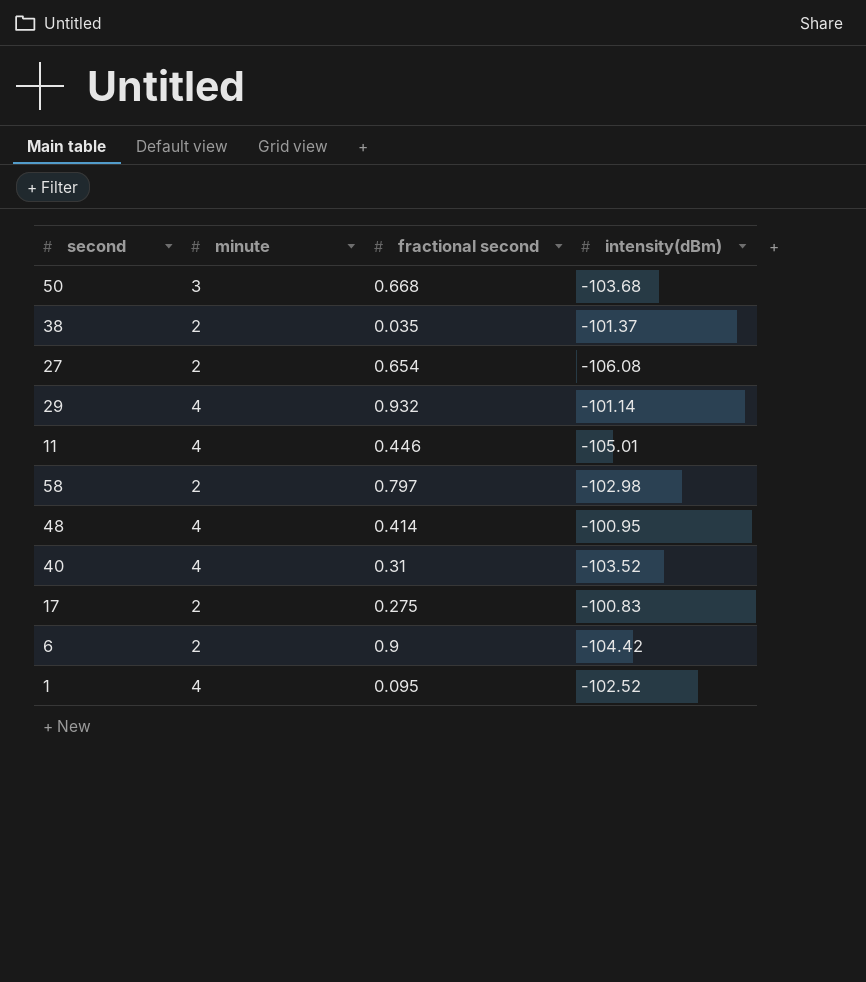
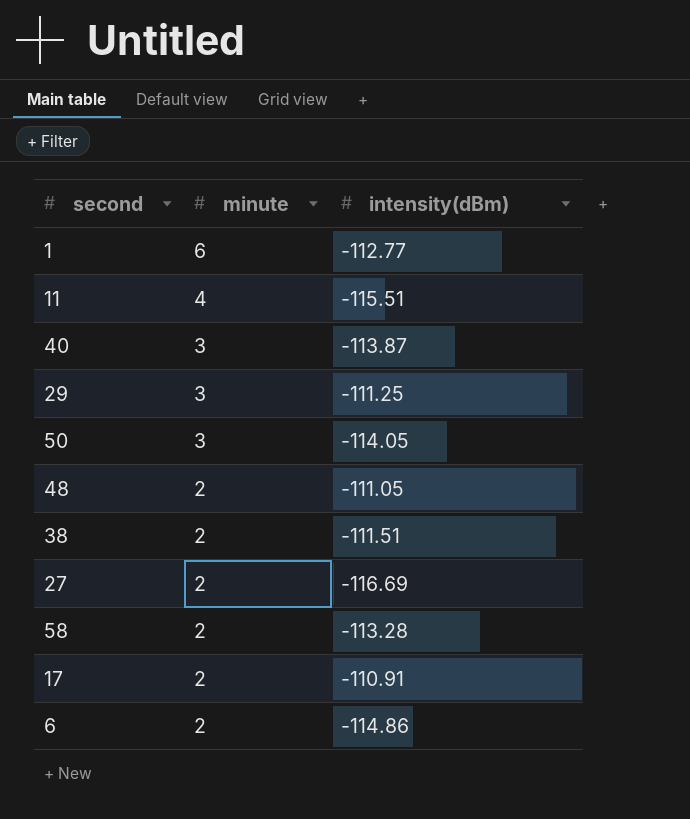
row order: none -> minute descending
column fractional second | position: 3 -> none
1 | minute: 4 -> 6
1 | intensity(dBm): -102.52 -> -112.77
11 | intensity(dBm): -105.01 -> -115.51
40 | minute: 4 -> 3
40 | intensity(dBm): -103.52 -> -113.87
29 | minute: 4 -> 3
29 | intensity(dBm): -101.14 -> -111.25
50 | intensity(dBm): -103.68 -> -114.05
48 | minute: 4 -> 2
48 | intensity(dBm): -100.95 -> -111.05
38 | intensity(dBm): -101.37 -> -111.51
27 | intensity(dBm): -106.08 -> -116.69
58 | intensity(dBm): -102.98 -> -113.28
17 | intensity(dBm): -100.83 -> -110.91
6 | intensity(dBm): -104.42 -> -114.86

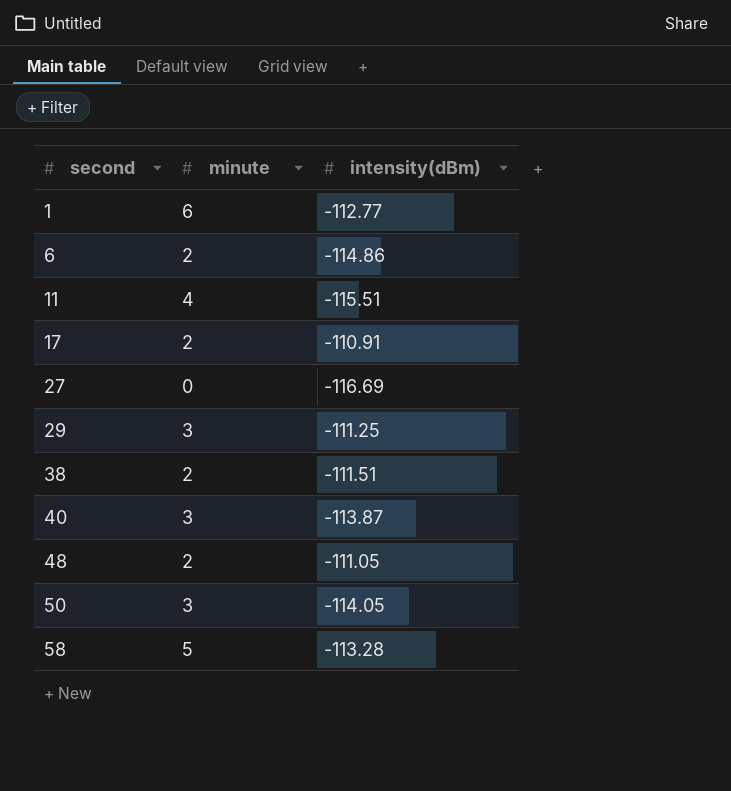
row order: minute descending -> second ascending
27 | minute: 2 -> 0
58 | minute: 2 -> 5

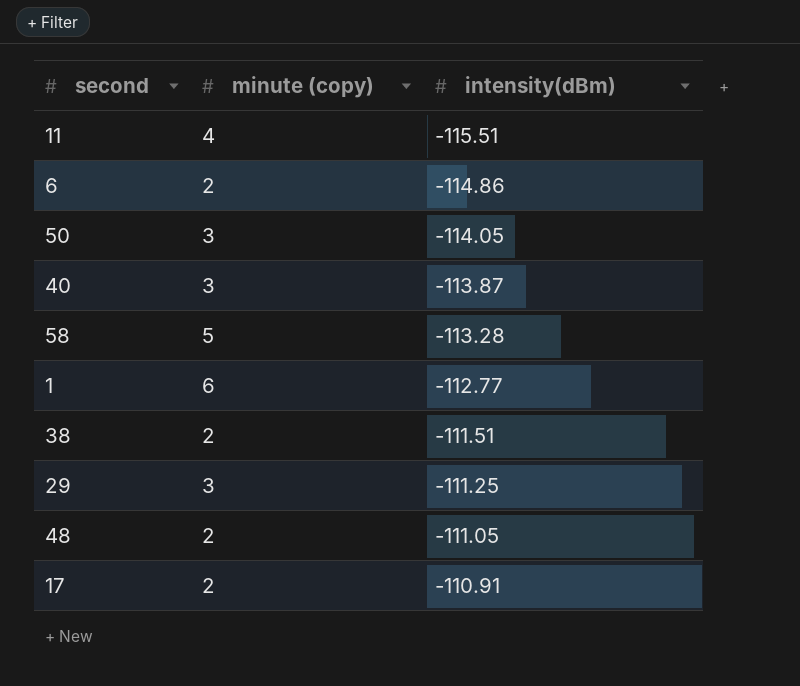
row order: second ascending -> intensity(dBm) ascending
column name: minute -> minute (copy)
row 27: 0 | -116.69 -> none

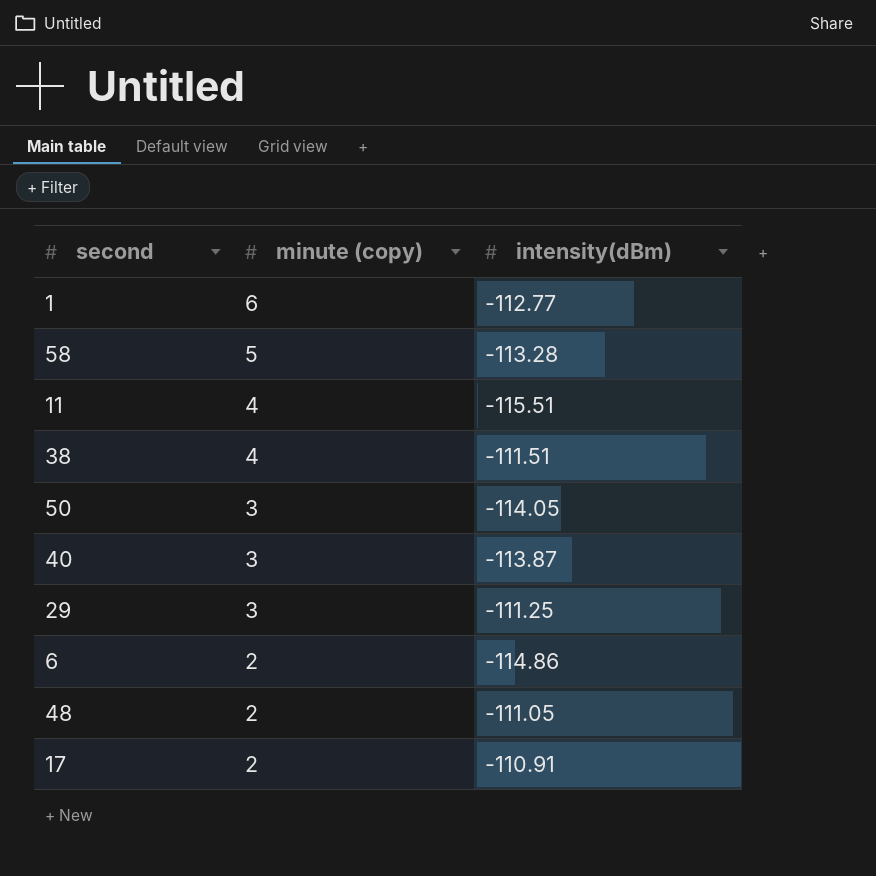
row order: intensity(dBm) ascending -> minute (copy) descending
38 | minute (copy): 2 -> 4

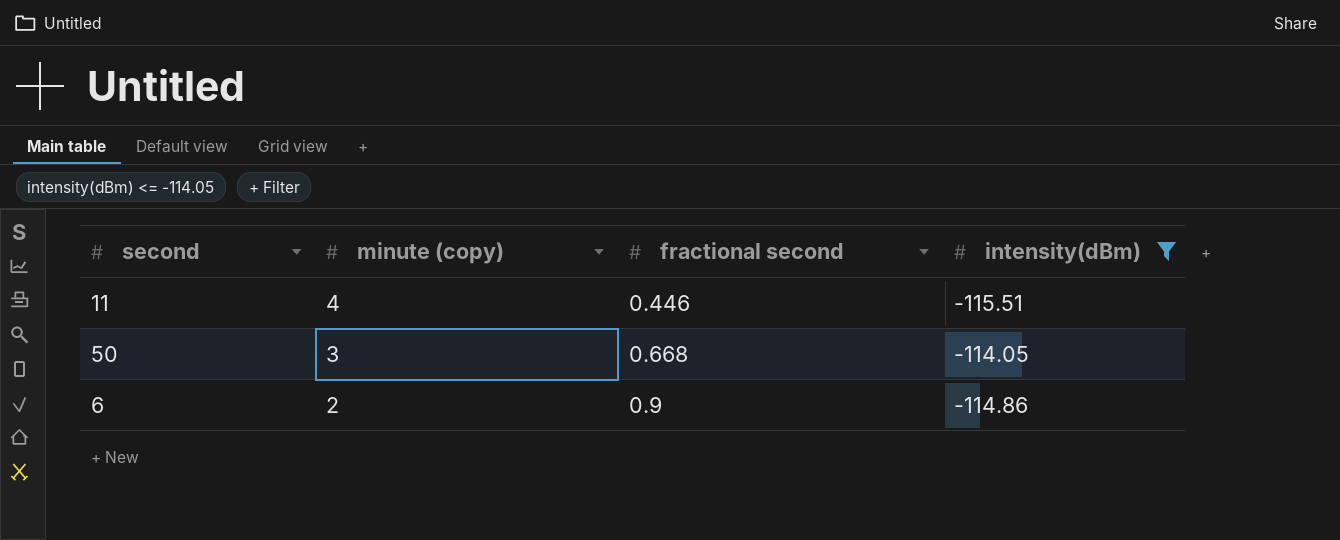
filter: none -> intensity(dBm) <= -114.05
column fractional second | position: none -> 3

